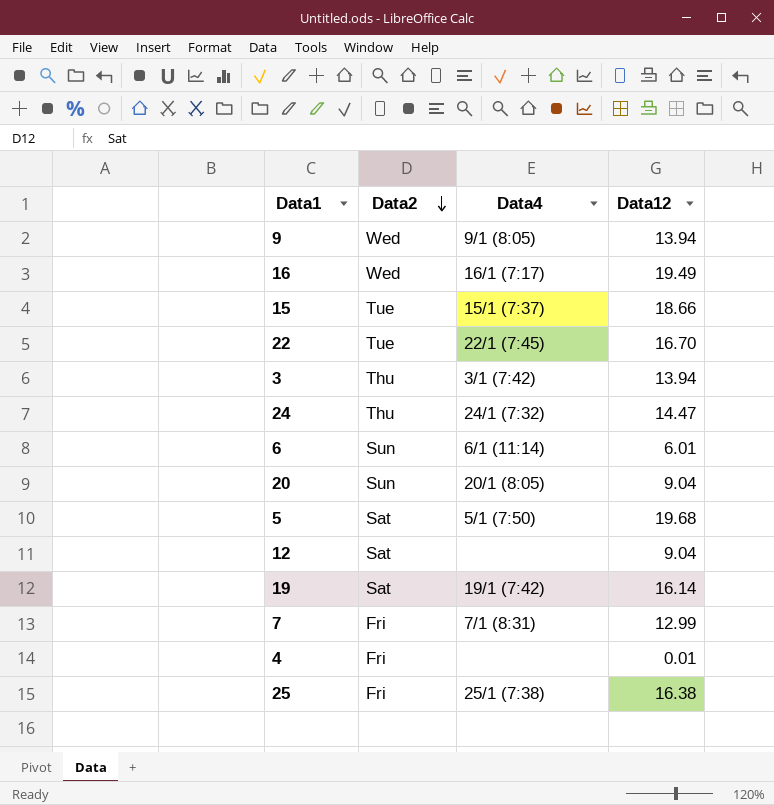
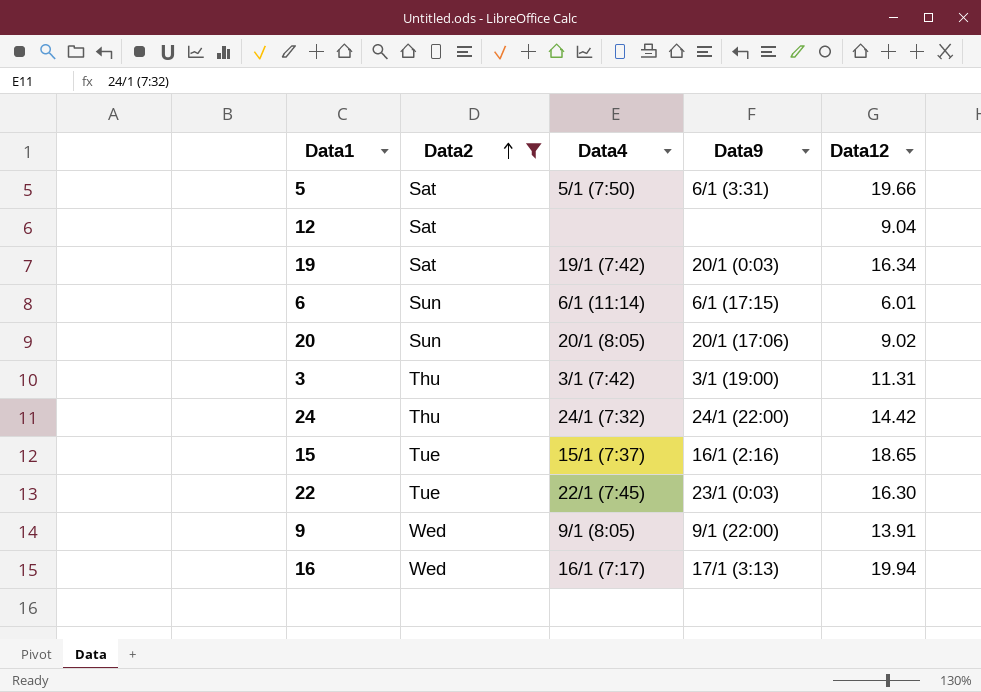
filter: none -> Data2 != Fri
row order: Data2 descending -> Data2 ascending
column Data9 | position: none -> 4
5 | Data12: 19.68 -> 19.66
19 | Data12: 16.14 -> 16.34
20 | Data12: 9.04 -> 9.02
3 | Data12: 13.94 -> 11.31
24 | Data12: 14.47 -> 14.42
15 | Data12: 18.66 -> 18.65
22 | Data12: 16.70 -> 16.30
9 | Data12: 13.94 -> 13.91
16 | Data12: 19.49 -> 19.94

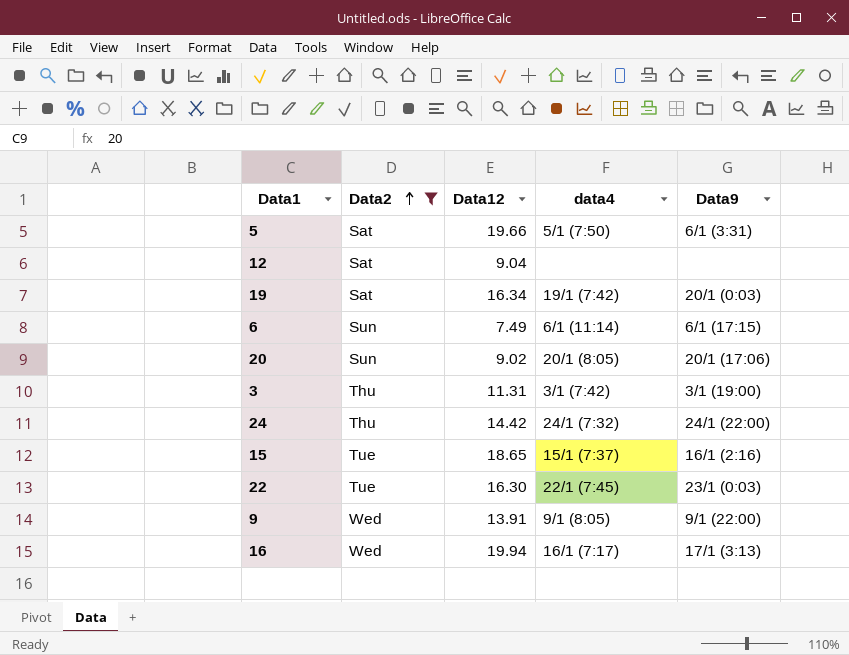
column Data12 | position: 5 -> 3
column name: Data4 -> data4
6 | Data12: 6.01 -> 7.49

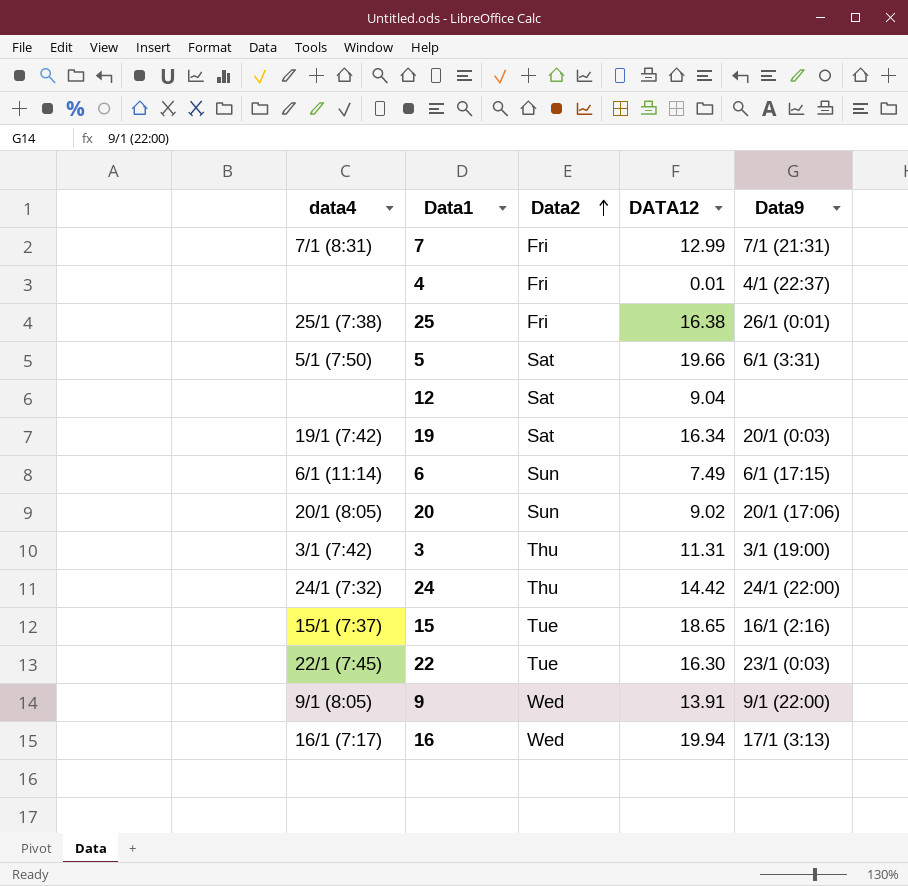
filter: Data2 != Fri -> none
column data4 | position: 4 -> 1
column name: Data12 -> DATA12

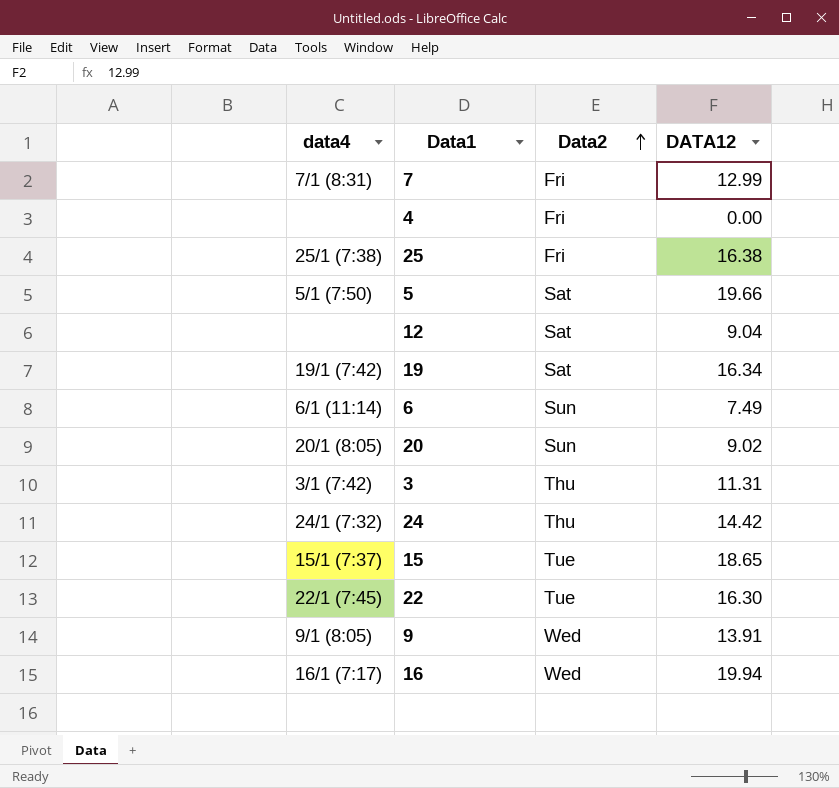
column Data9 | position: 5 -> none
4 | DATA12: 0.01 -> 0.00

